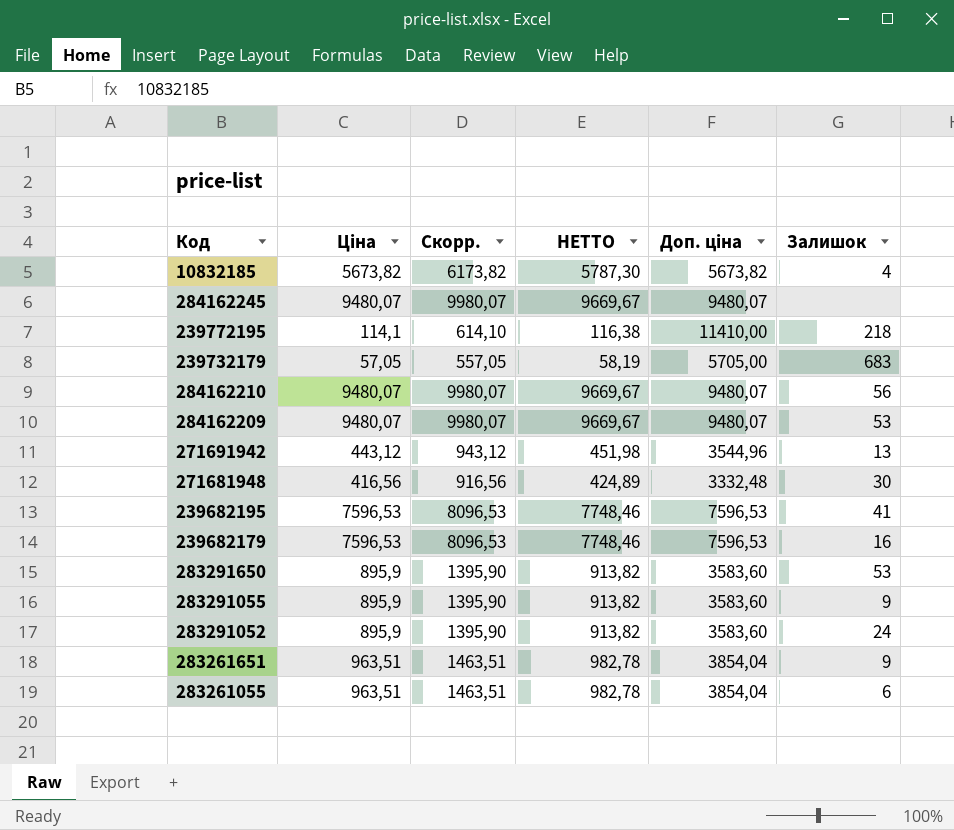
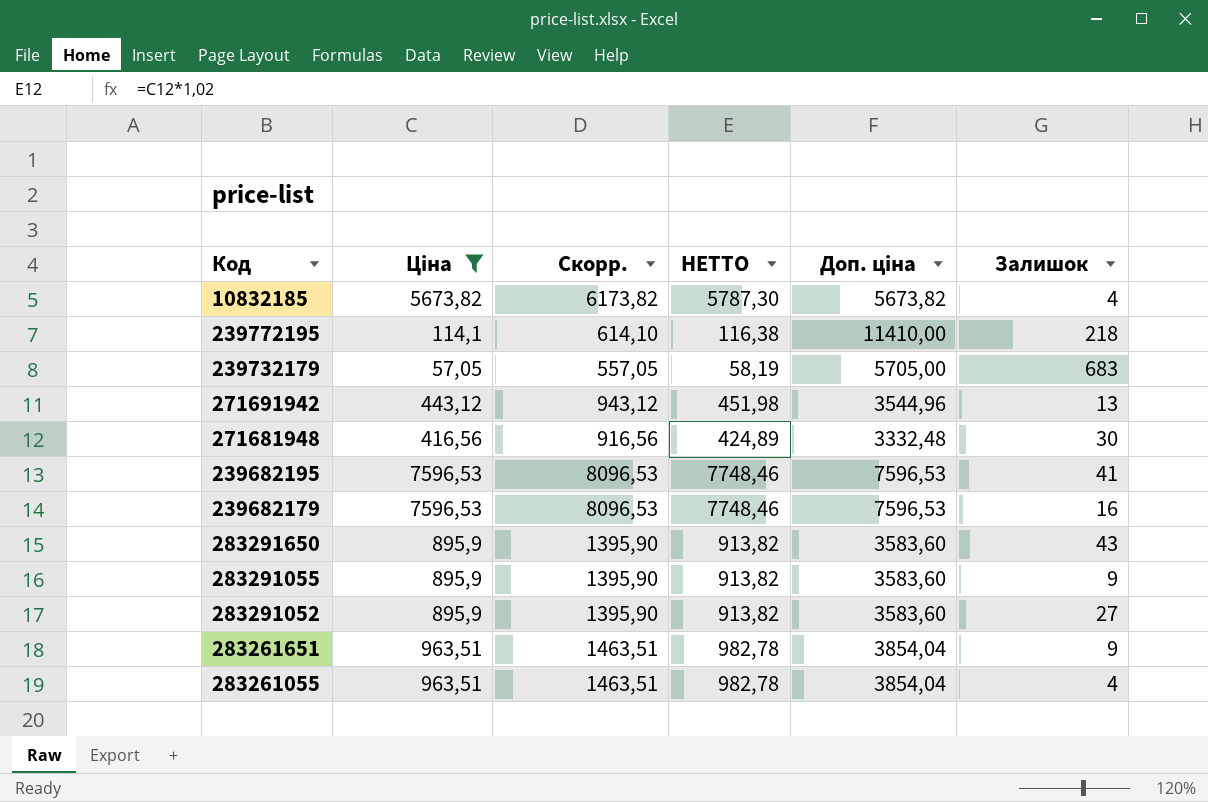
filter: none -> Ціна != 9480,07
283291650 | Залишок: 53 -> 43
283291052 | Залишок: 24 -> 27
283261055 | Залишок: 6 -> 4

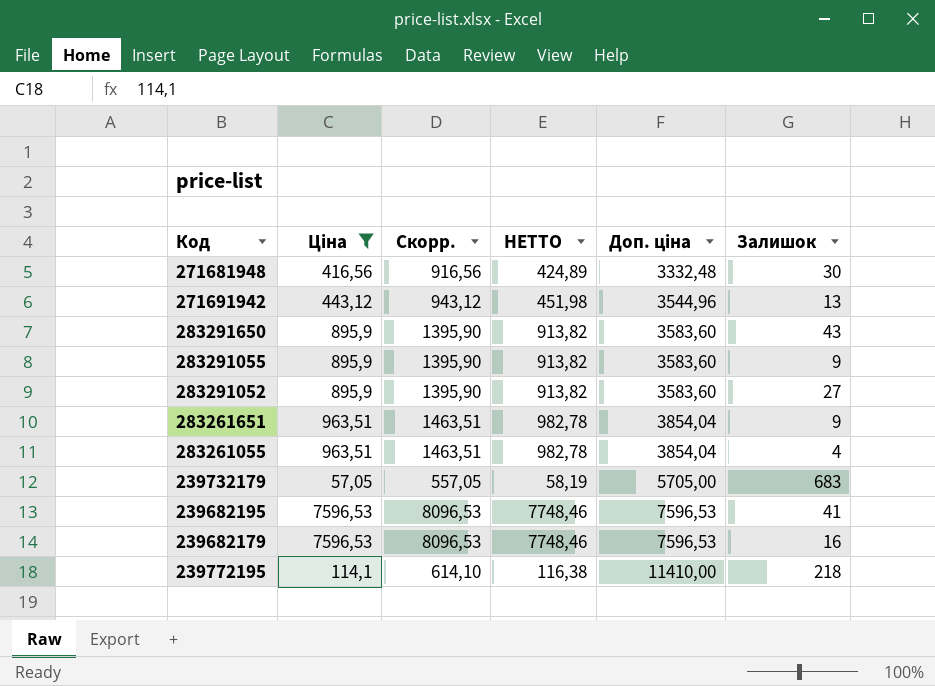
row order: none -> Доп. ціна ascending
row 10832185: 5673,82 | 6173,82 | 5787,30 | 5673,82 | 4 -> none

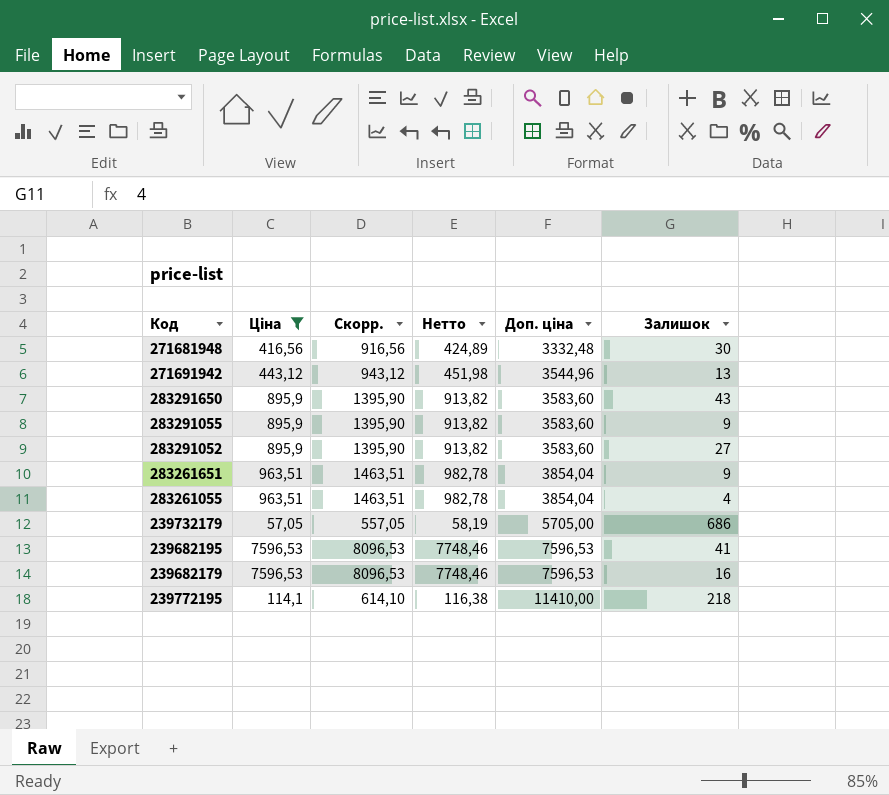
column name: НЕТТО -> Нетто
239732179 | Залишок: 683 -> 686

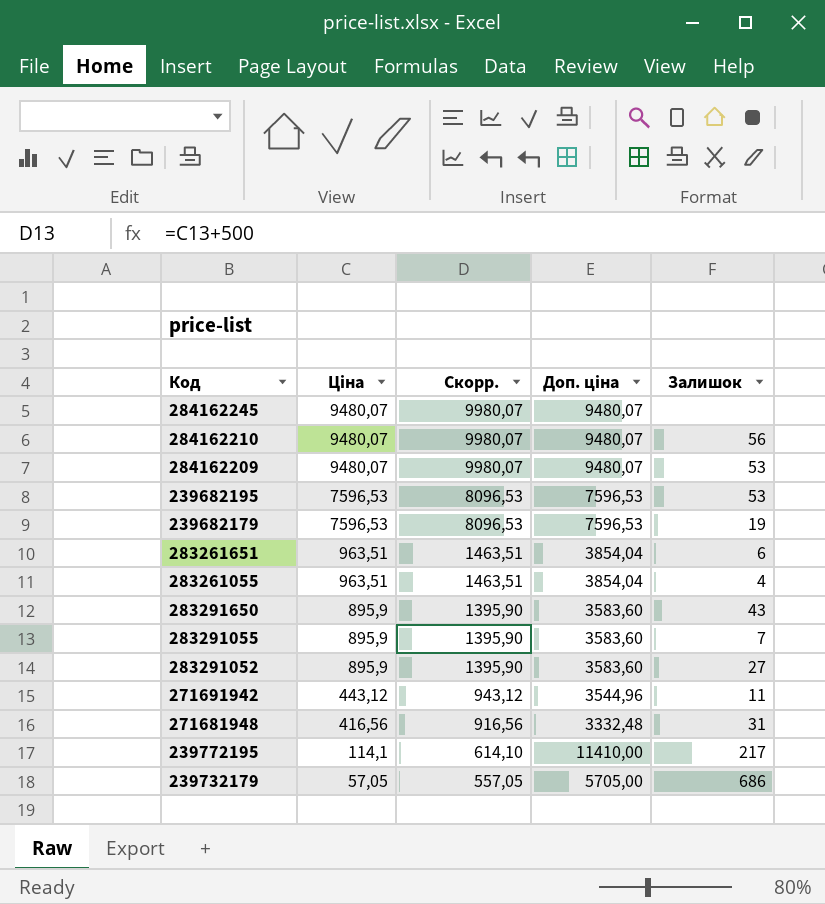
filter: Ціна != 9480,07 -> none
row order: Доп. ціна ascending -> Ціна descending
column Нетто | formula: [Ціна] * 1,02 -> none
239682195 | Залишок: 41 -> 53
239682179 | Залишок: 16 -> 19
283261651 | Залишок: 9 -> 6
283291055 | Залишок: 9 -> 7
271691942 | Залишок: 13 -> 11
271681948 | Залишок: 30 -> 31
239772195 | Залишок: 218 -> 217

